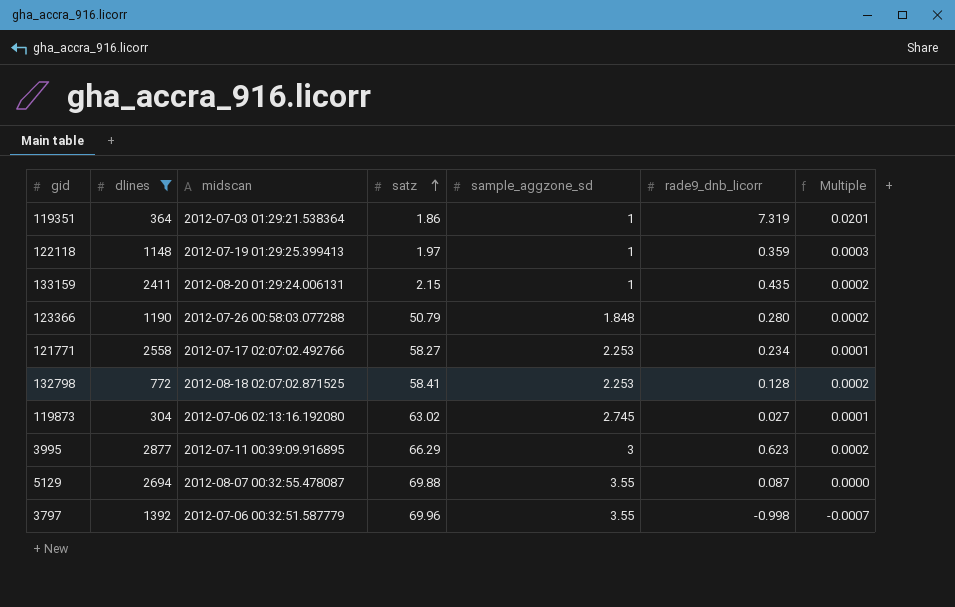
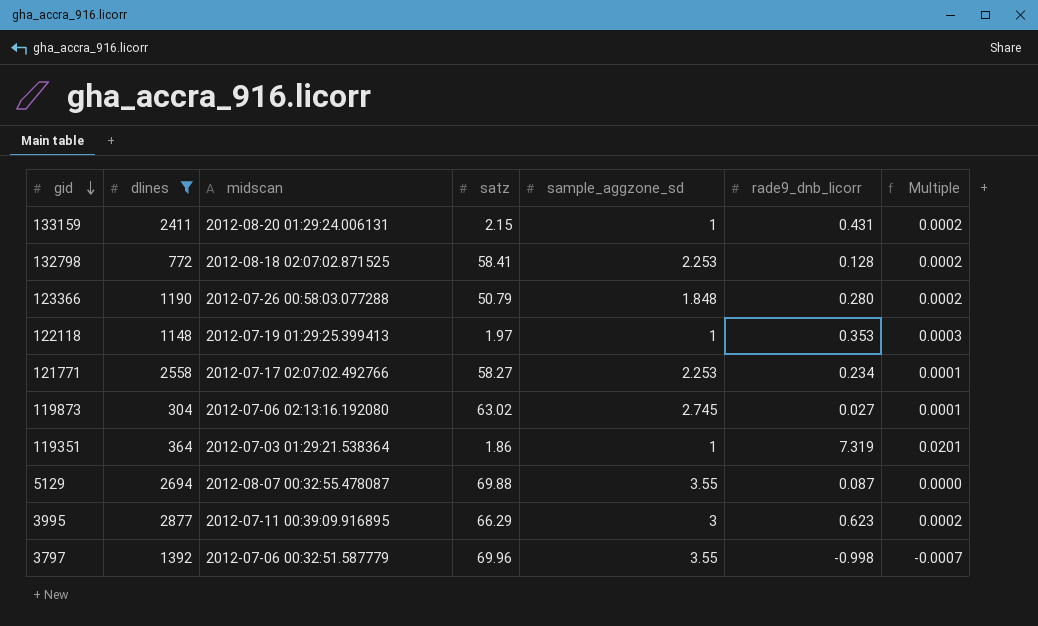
row order: satz ascending -> gid descending
133159 | rade9_dnb_licorr: 0.435 -> 0.431
122118 | rade9_dnb_licorr: 0.359 -> 0.353

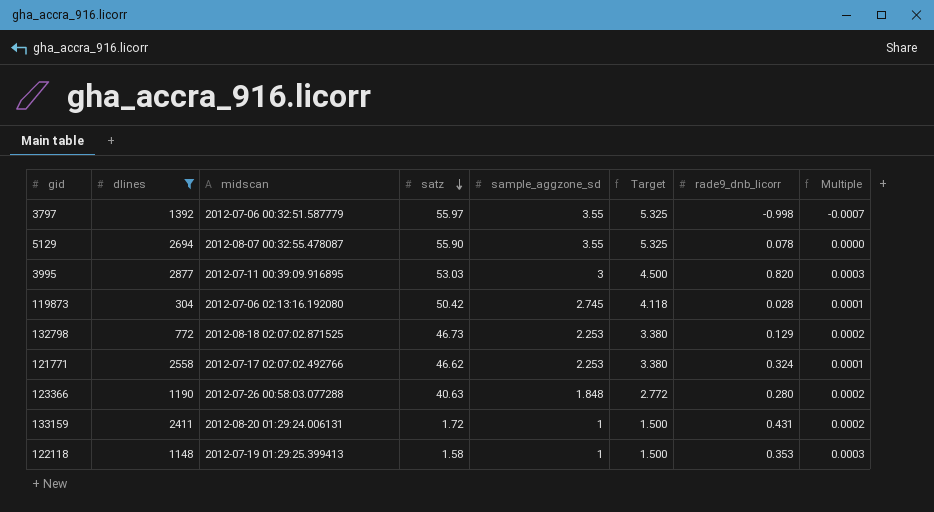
row order: gid descending -> satz descending
column Target | formula: none -> [sample_aggzone_sd] * 1.5
row 119351: 364 | 2012-07-03 01:29:21.538364 | 1.86 | 1 | 7.319 | 0.0201 -> none
3797 | satz: 69.96 -> 55.97
5129 | satz: 69.88 -> 55.90
5129 | rade9_dnb_licorr: 0.087 -> 0.078
3995 | satz: 66.29 -> 53.03
3995 | rade9_dnb_licorr: 0.623 -> 0.820
3995 | Multiple: 0.0002 -> 0.0003
119873 | satz: 63.02 -> 50.42
119873 | rade9_dnb_licorr: 0.027 -> 0.028
132798 | satz: 58.41 -> 46.73
132798 | rade9_dnb_licorr: 0.128 -> 0.129
121771 | satz: 58.27 -> 46.62
121771 | rade9_dnb_licorr: 0.234 -> 0.324
123366 | satz: 50.79 -> 40.63
133159 | satz: 2.15 -> 1.72
122118 | satz: 1.97 -> 1.58

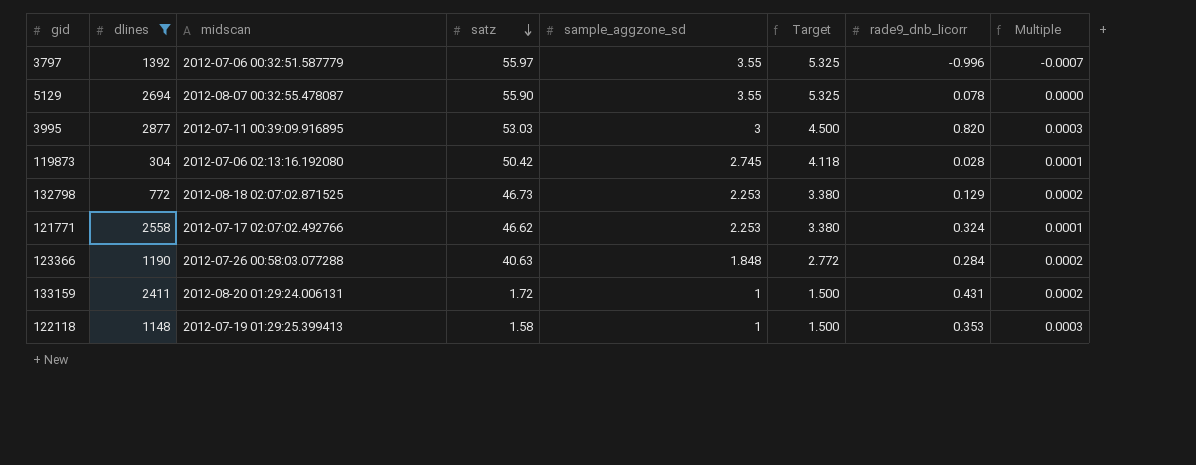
3797 | rade9_dnb_licorr: -0.998 -> -0.996
123366 | rade9_dnb_licorr: 0.280 -> 0.284

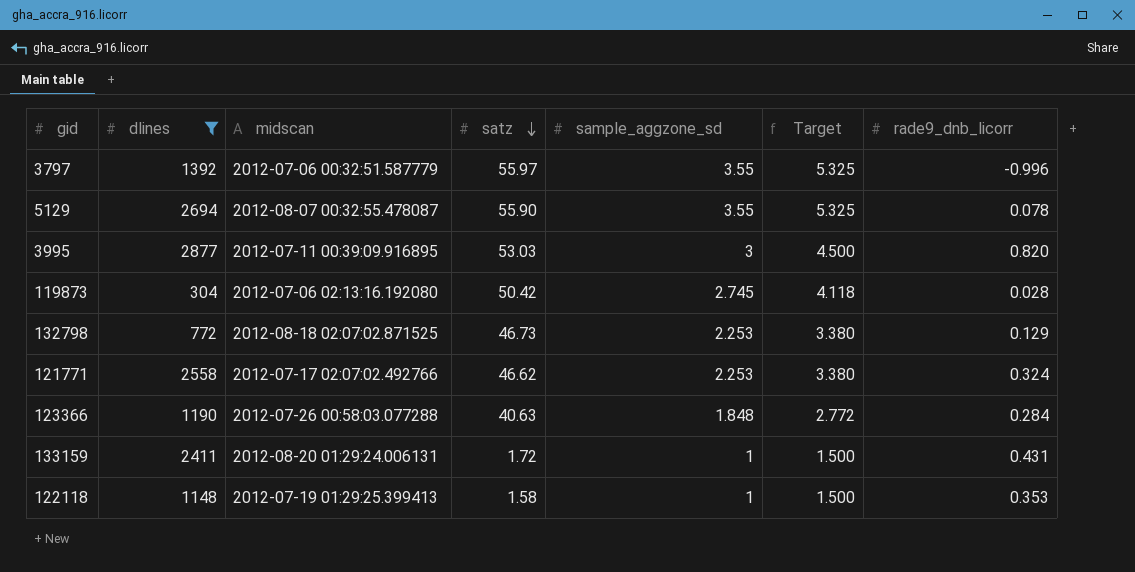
column Multiple | formula: [rade9_dnb_licorr] / [dlines] -> none

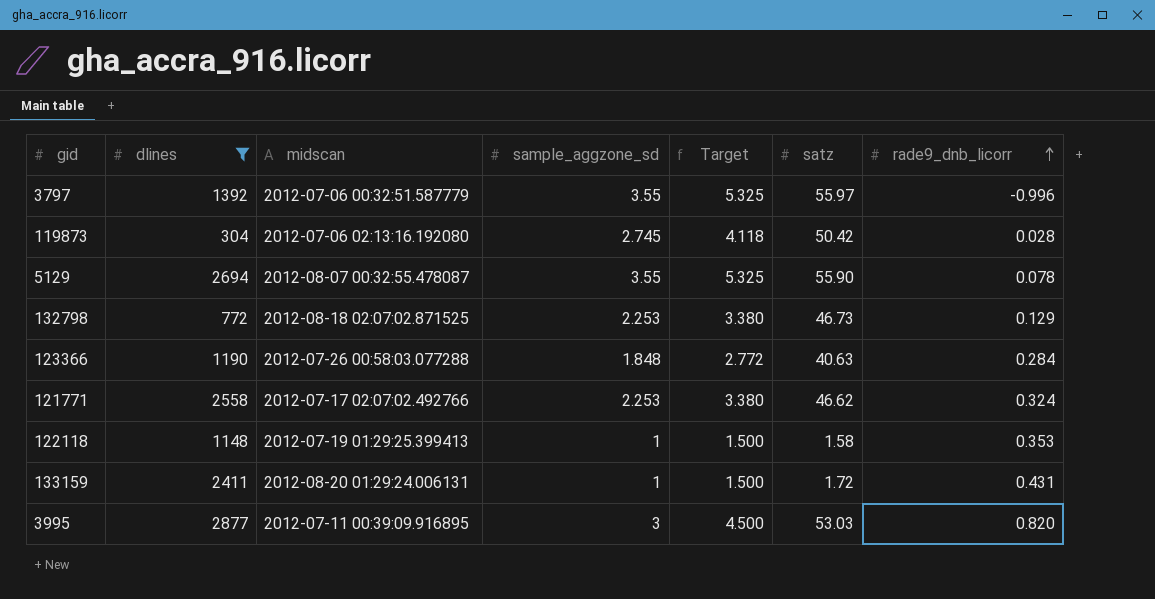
row order: satz descending -> rade9_dnb_licorr ascending
column satz | position: 4 -> 6

